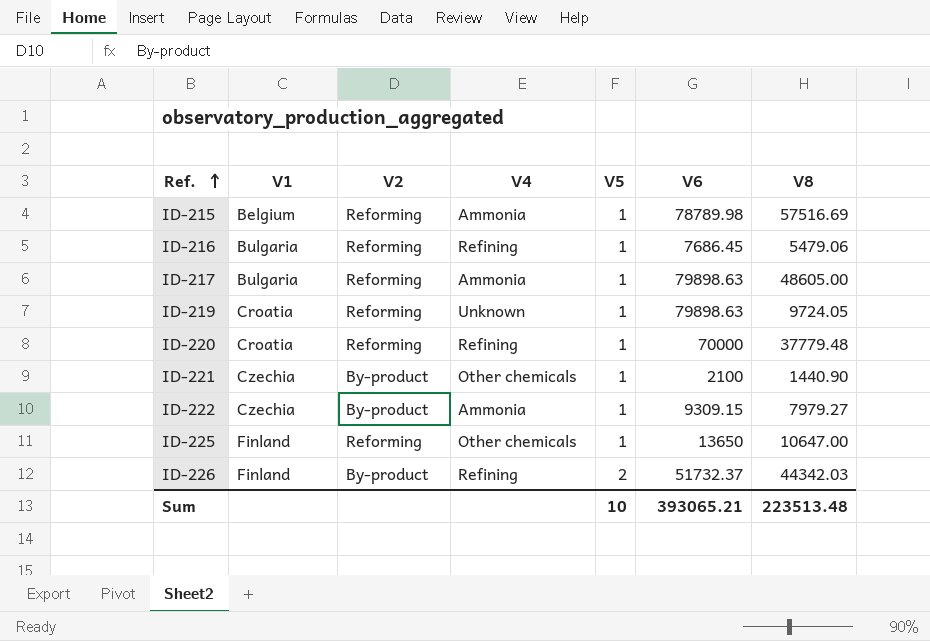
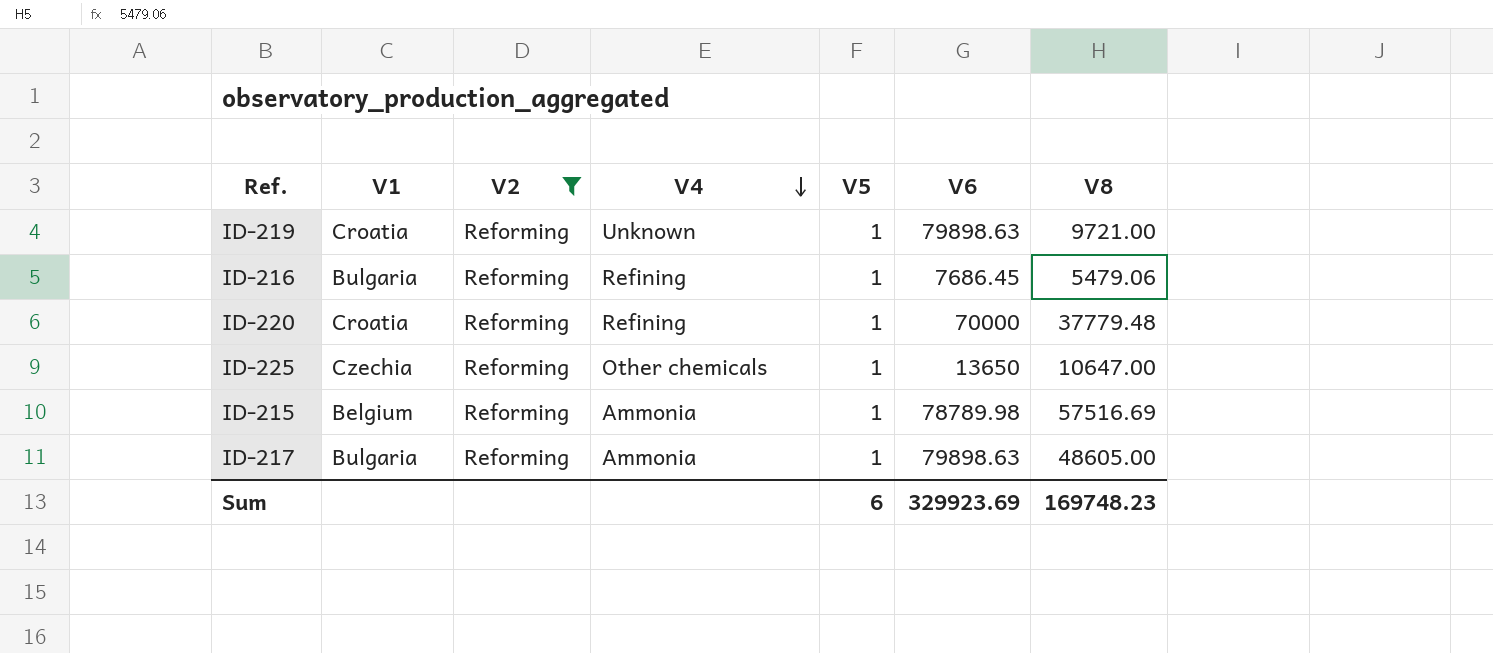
filter: none -> V2 = Reforming
row order: Ref. ascending -> V4 descending
ID-219 | V8: 9724.05 -> 9721.00
ID-225 | V1: Finland -> Czechia
Sum | V5: 10 -> 6
Sum | V6: 393065.21 -> 329923.69
Sum | V8: 223513.48 -> 169748.23

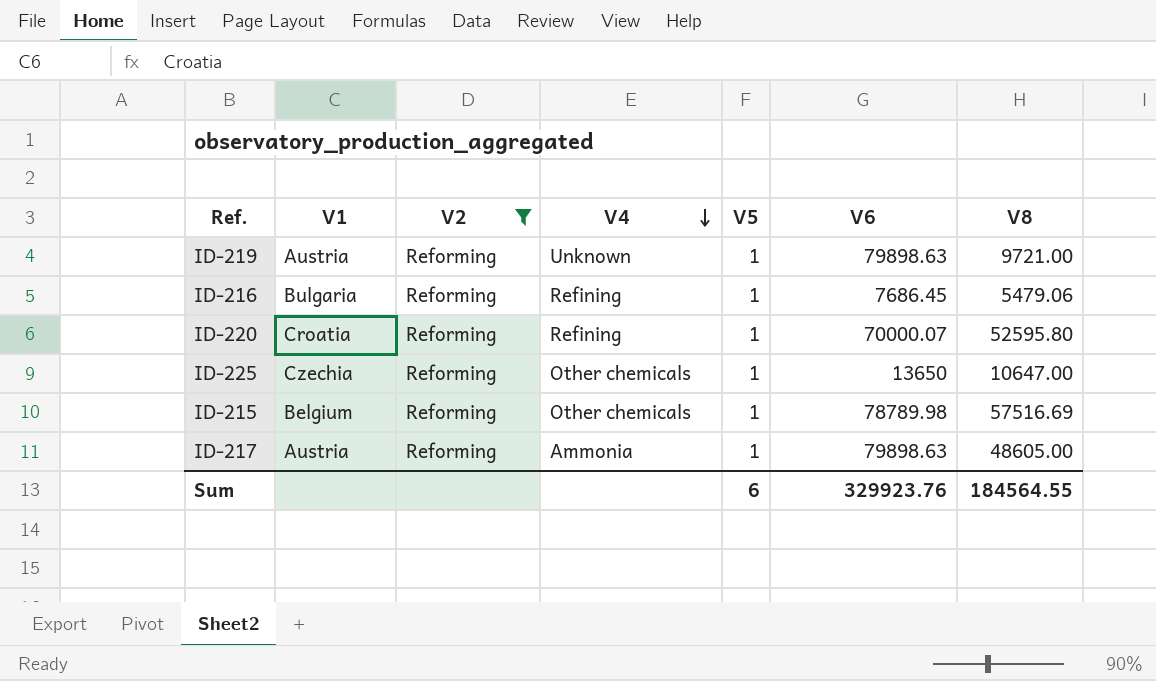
ID-219 | V1: Croatia -> Austria
ID-220 | V6: 70000 -> 70000.07
ID-220 | V8: 37779.48 -> 52595.80
ID-215 | V4: Ammonia -> Other chemicals
ID-217 | V1: Bulgaria -> Austria
Sum | V6: 329923.69 -> 329923.76
Sum | V8: 169748.23 -> 184564.55

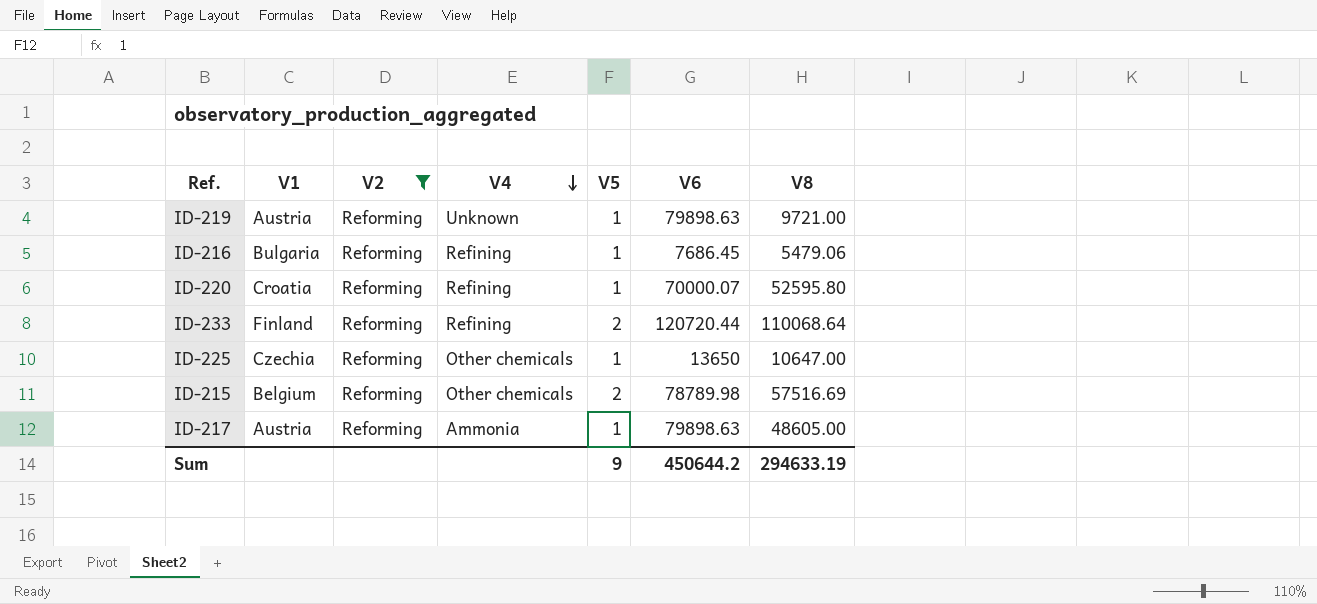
row ID-233: none -> Finland | Reforming | Refining | 2 | 120720.44 | 110068.64
ID-215 | V5: 1 -> 2
Sum | V5: 6 -> 9
Sum | V6: 329923.76 -> 450644.2
Sum | V8: 184564.55 -> 294633.19

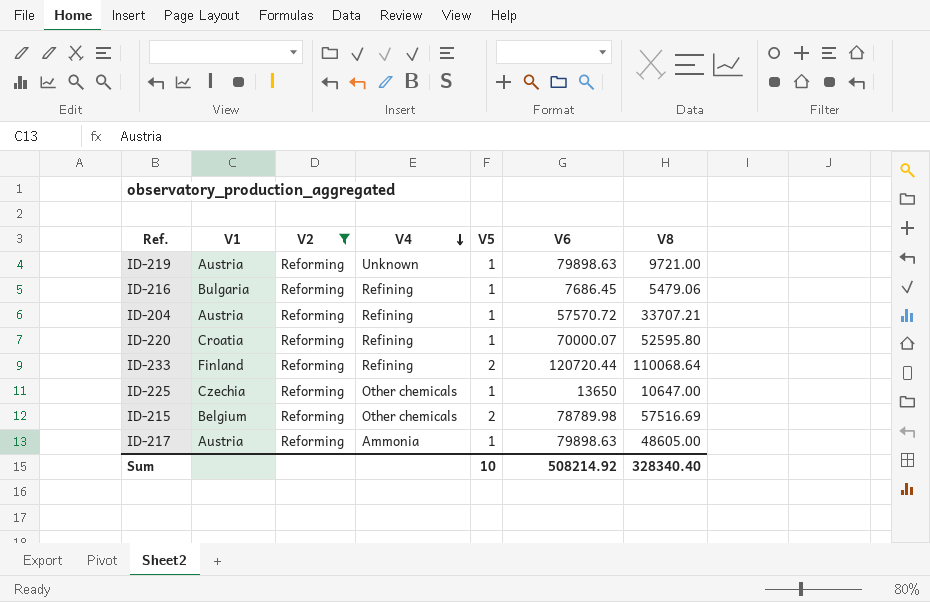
row ID-204: none -> Austria | Reforming | Refining | 1 | 57570.72 | 33707.21
Sum | V5: 9 -> 10
Sum | V6: 450644.2 -> 508214.92
Sum | V8: 294633.19 -> 328340.40

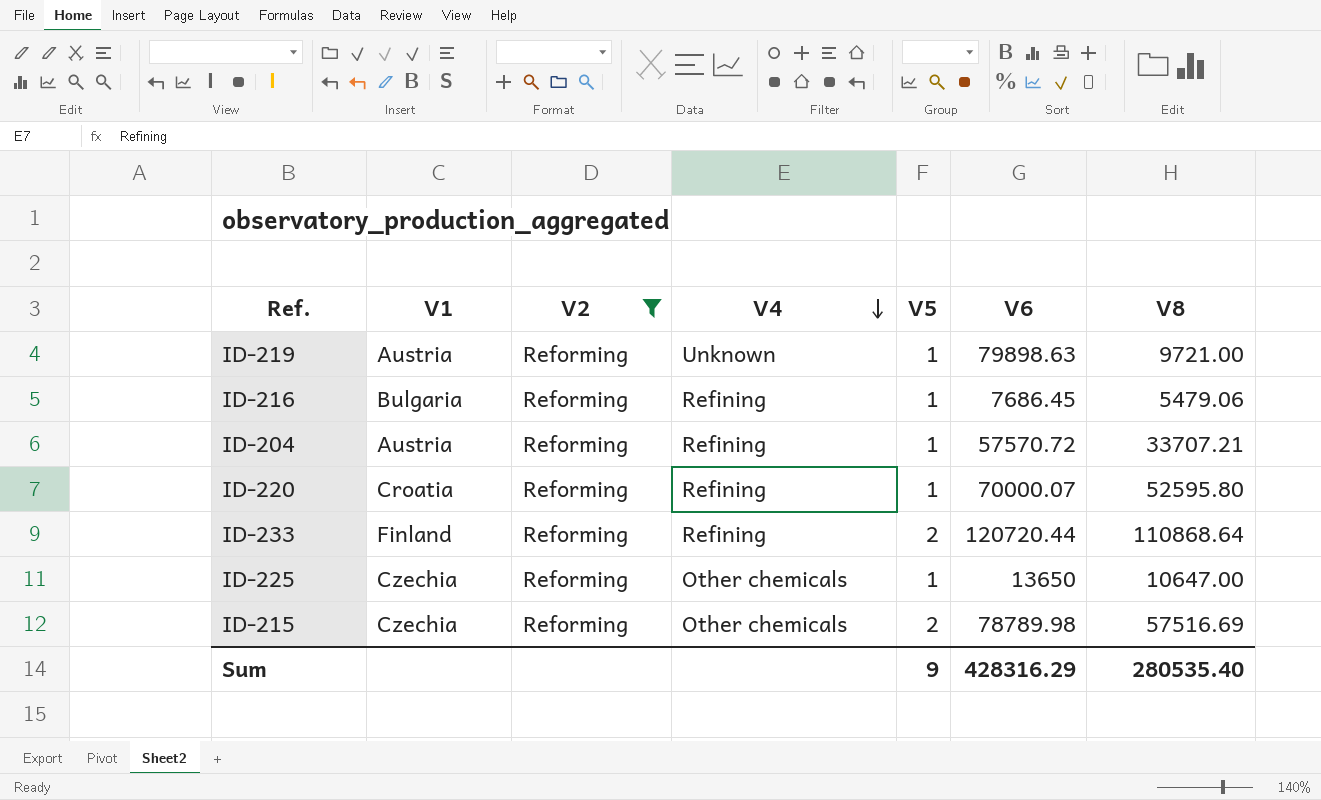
row ID-217: Austria | Reforming | Ammonia | 1 | 79898.63 | 48605.00 -> none
ID-233 | V8: 110068.64 -> 110868.64
ID-215 | V1: Belgium -> Czechia
Sum | V5: 10 -> 9
Sum | V6: 508214.92 -> 428316.29
Sum | V8: 328340.40 -> 280535.40

